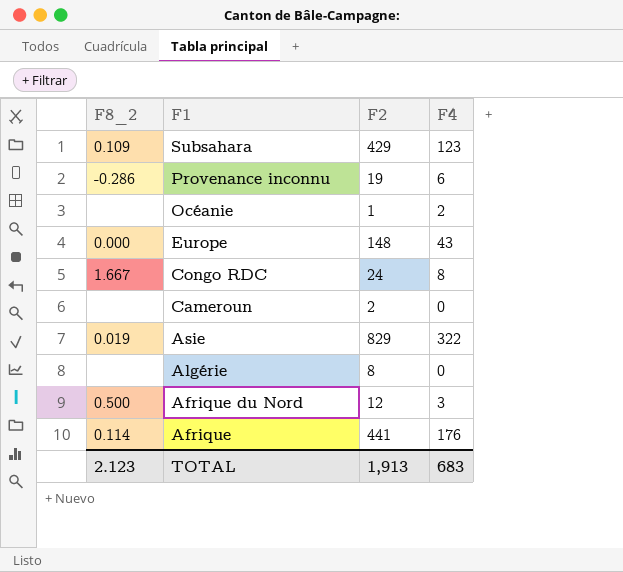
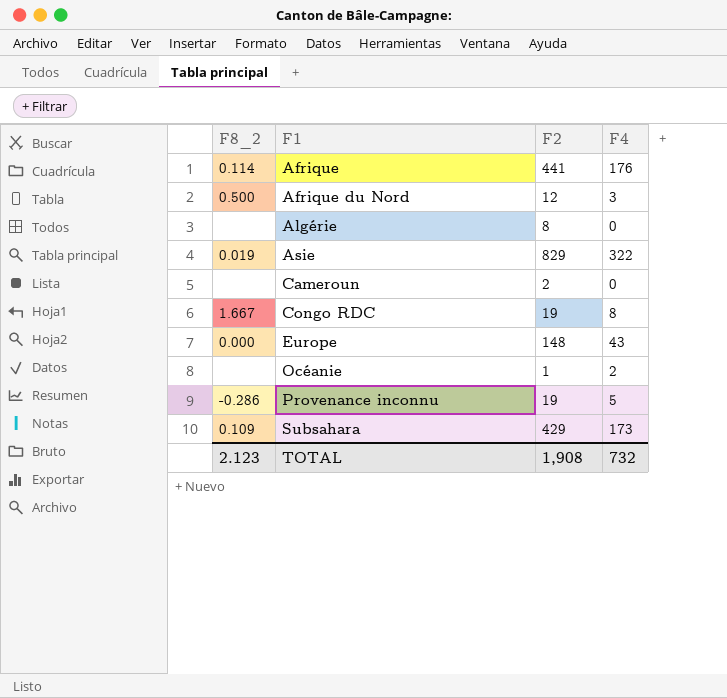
row order: F1 descending -> F1 ascending
Congo RDC | F2: 24 -> 19
Provenance inconnu | F4: 6 -> 5
Subsahara | F4: 123 -> 173
TOTAL | F2: 1,913 -> 1,908
TOTAL | F4: 683 -> 732

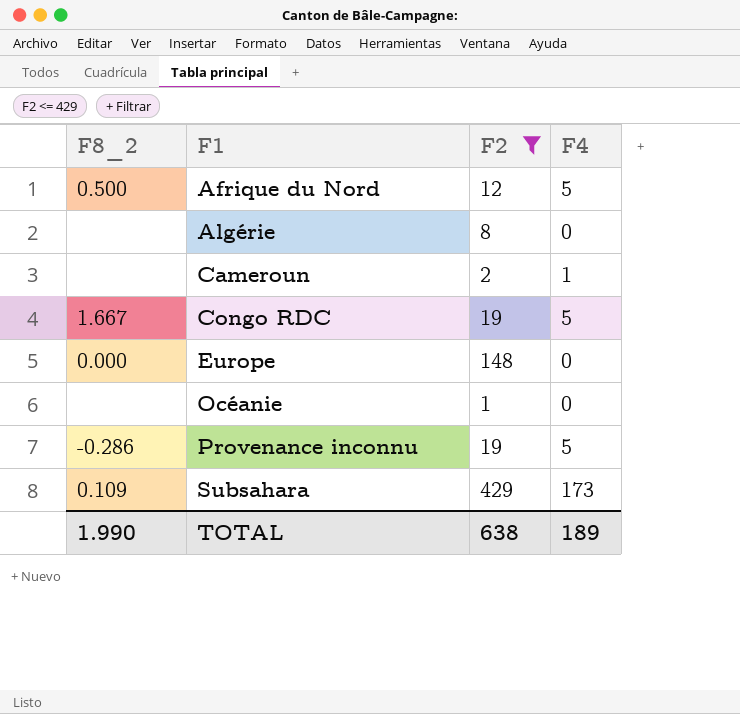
filter: none -> F2 <= 429
Afrique du Nord | F4: 3 -> 5
Cameroun | F4: 0 -> 1
Congo RDC | F4: 8 -> 5
Europe | F4: 43 -> 0
Océanie | F4: 2 -> 0
TOTAL | F8_2: 2.123 -> 1.990
TOTAL | F2: 1,908 -> 638
TOTAL | F4: 732 -> 189

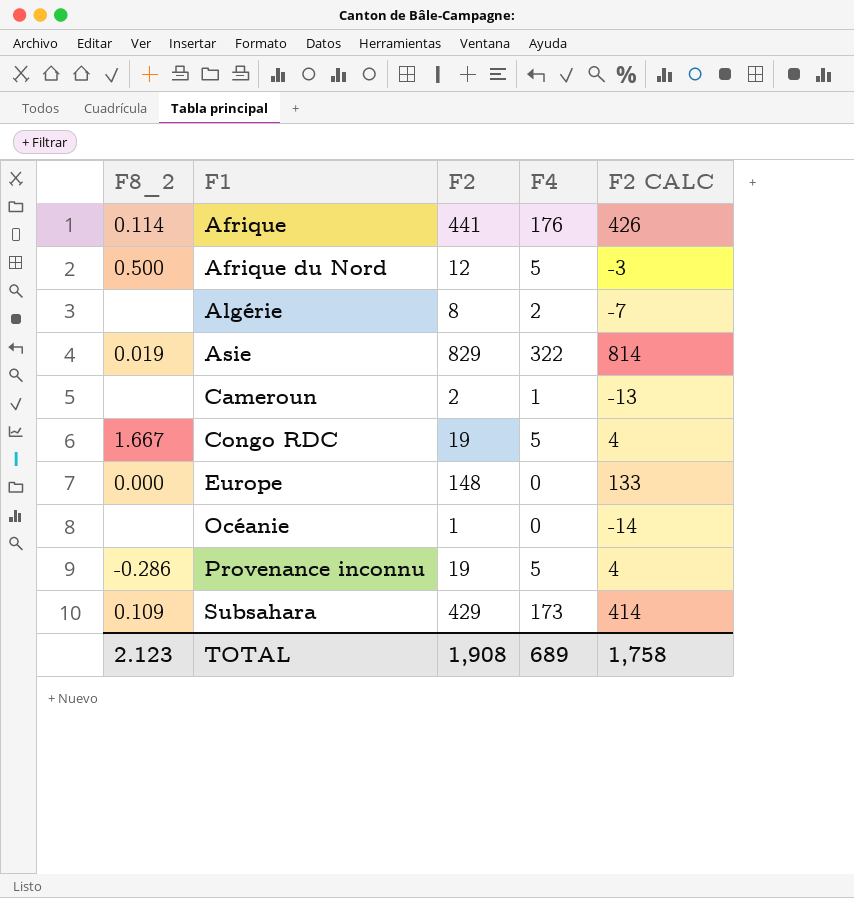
filter: F2 <= 429 -> none
column F2 CALC | formula: none -> [F2] - 15
Algérie | F4: 0 -> 2
TOTAL | F8_2: 1.990 -> 2.123
TOTAL | F2: 638 -> 1,908
TOTAL | F4: 189 -> 689

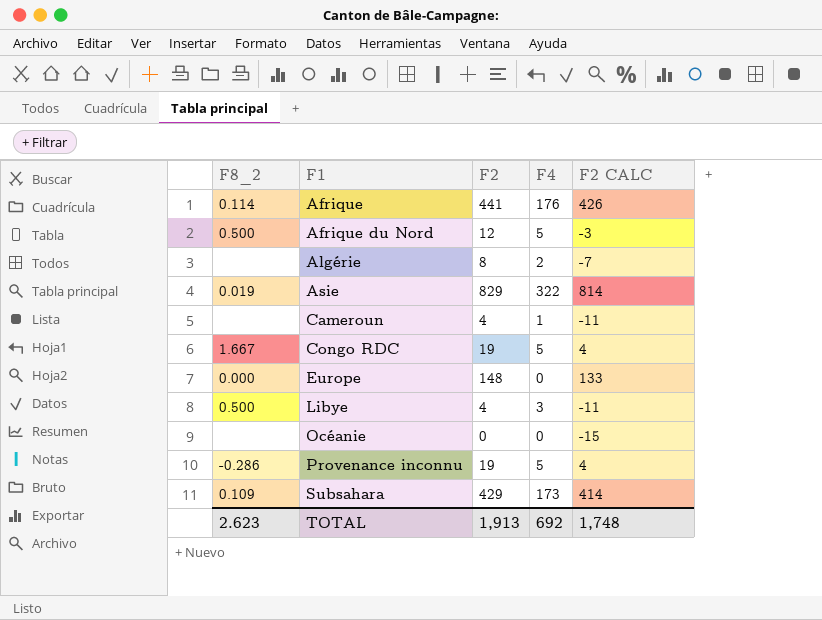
Cameroun | F2: 2 -> 4
Cameroun | F2 CALC: -13 -> -11
row Libye: none -> 0.500 | 4 | 3 | -11
Océanie | F2: 1 -> 0
Océanie | F2 CALC: -14 -> -15
TOTAL | F8_2: 2.123 -> 2.623
TOTAL | F2: 1,908 -> 1,913
TOTAL | F4: 689 -> 692
TOTAL | F2 CALC: 1,758 -> 1,748

